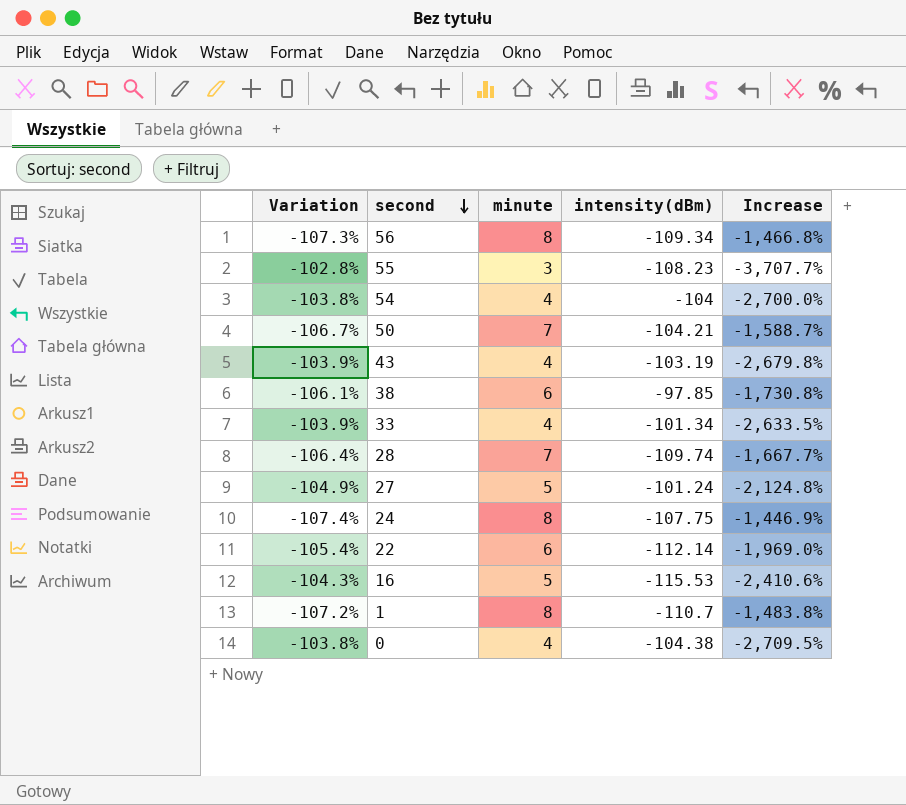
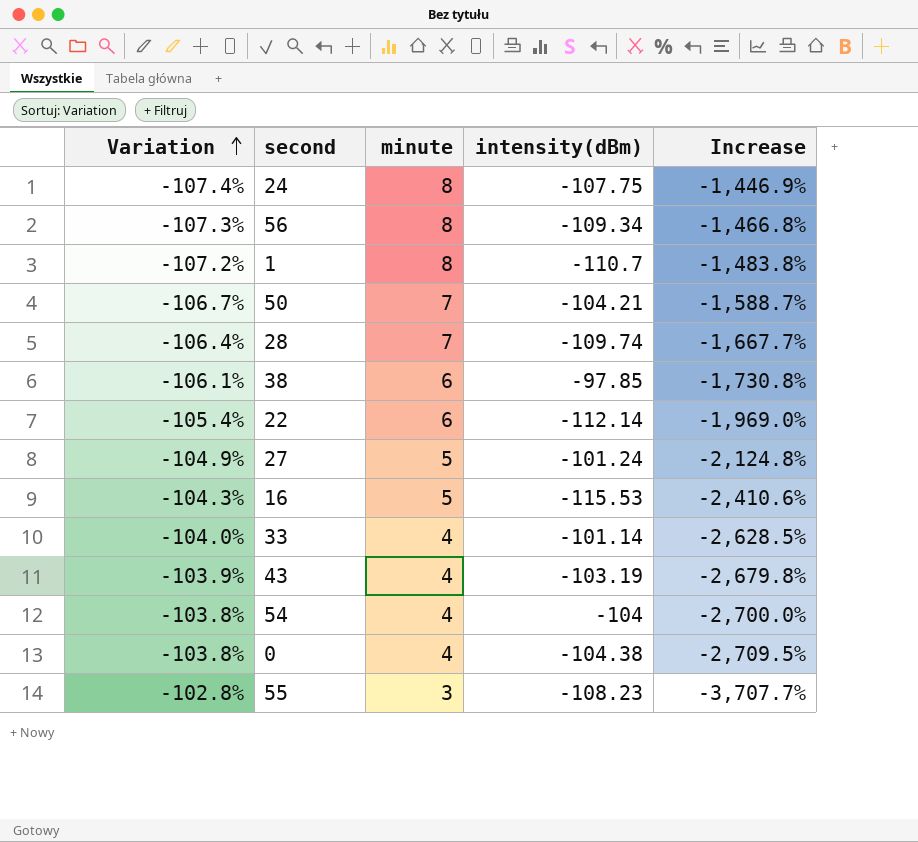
row order: second descending -> Variation ascending
33 | Variation: -103.9% -> -104.0%
33 | intensity(dBm): -101.34 -> -101.14
33 | Increase: -2,633.5% -> -2,628.5%

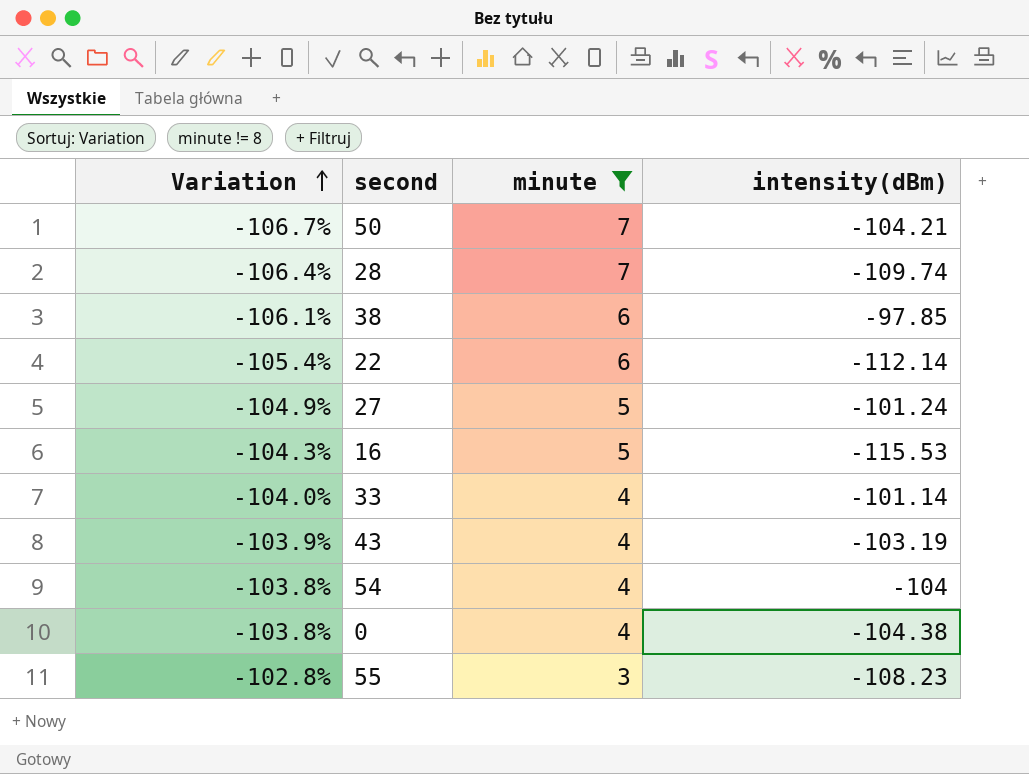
filter: none -> minute != 8
column Increase | formula: ([intensity(dBm)] - [minute]) / [minute] -> none

